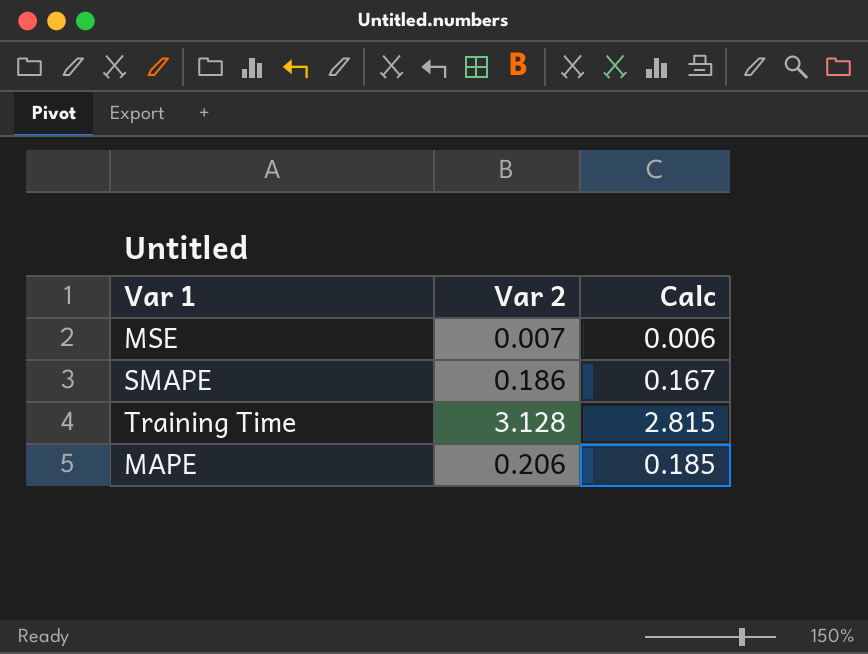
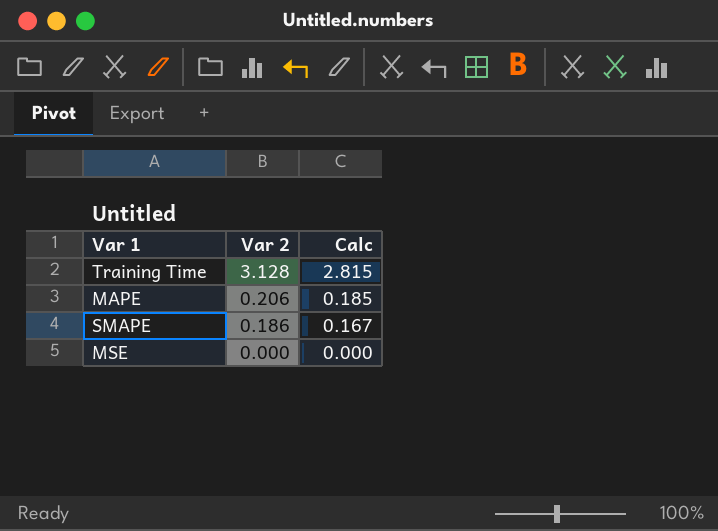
row order: none -> Var 2 descending
MSE | Var 2: 0.007 -> 0.000
MSE | Calc: 0.006 -> 0.000

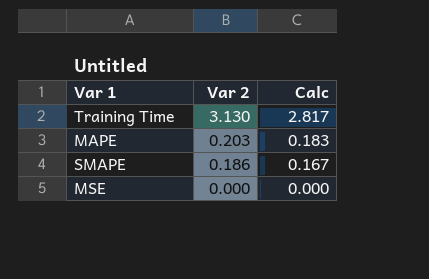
Training Time | Var 2: 3.128 -> 3.130
Training Time | Calc: 2.815 -> 2.817
MAPE | Var 2: 0.206 -> 0.203
MAPE | Calc: 0.185 -> 0.183

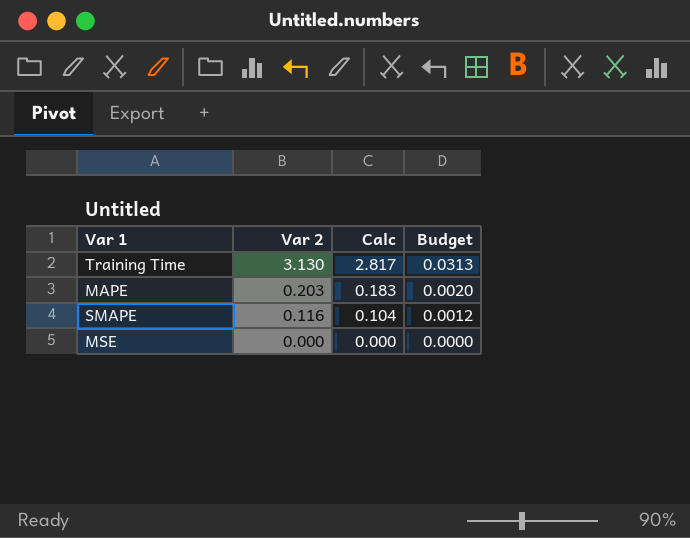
column Budget | formula: none -> [Var 2] * 0.01
SMAPE | Var 2: 0.186 -> 0.116
SMAPE | Calc: 0.167 -> 0.104

